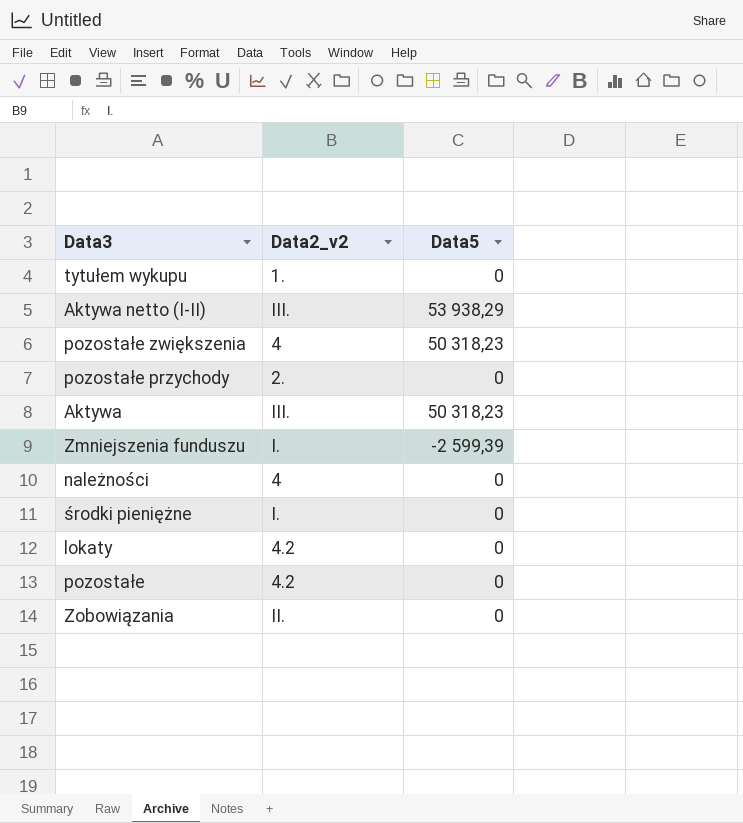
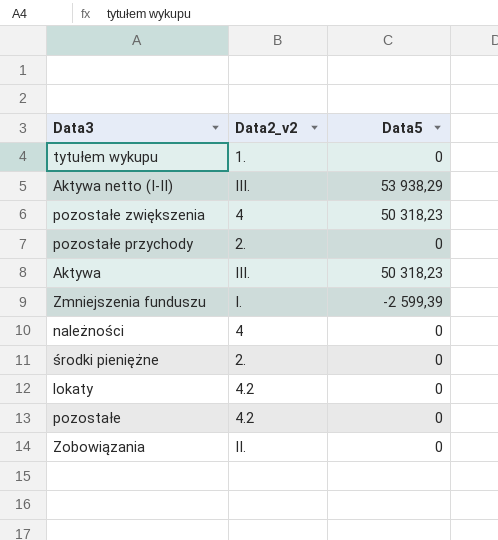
środki pieniężne | Data2_v2: I. -> 2.

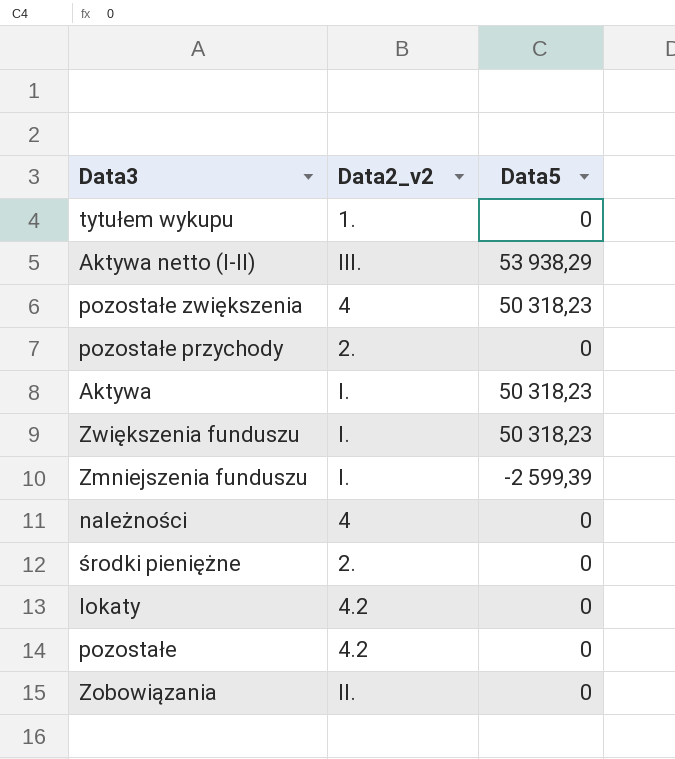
Aktywa | Data2_v2: III. -> I.
row Zwiększenia funduszu: none -> I. | 50 318,23

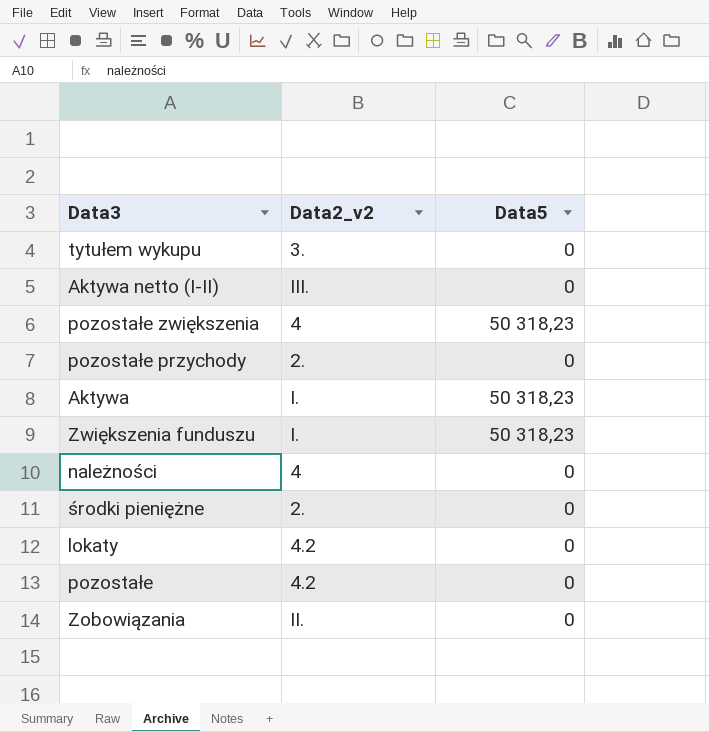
row Zmniejszenia funduszu: I. | -2 599,39 -> none
tytułem wykupu | Data2_v2: 1. -> 3.
Aktywa netto (I-II) | Data5: 53 938,29 -> 0

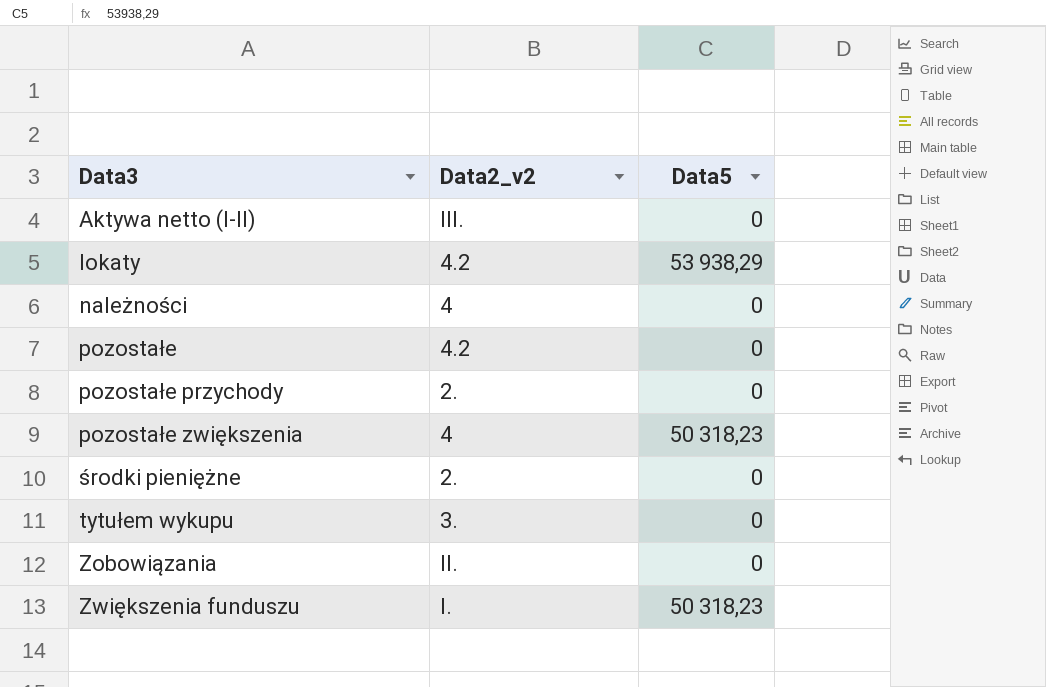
row order: none -> Data3 ascending
row Aktywa: I. | 50 318,23 -> none
lokaty | Data5: 0 -> 53 938,29

